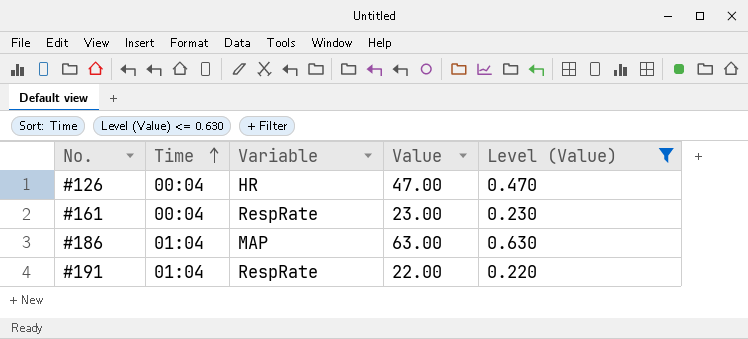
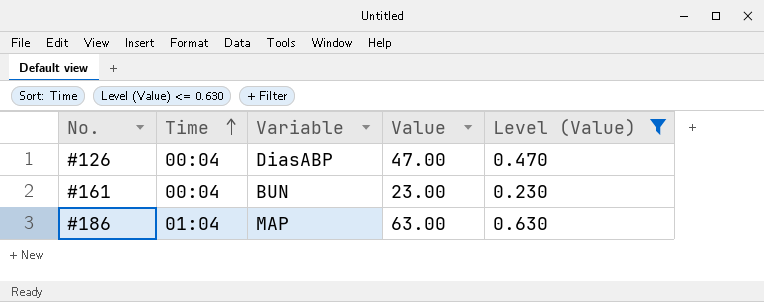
row #191: 01:04 | RespRate | 22.00 | 0.220 -> none
#126 | Variable: HR -> DiasABP
#161 | Variable: RespRate -> BUN

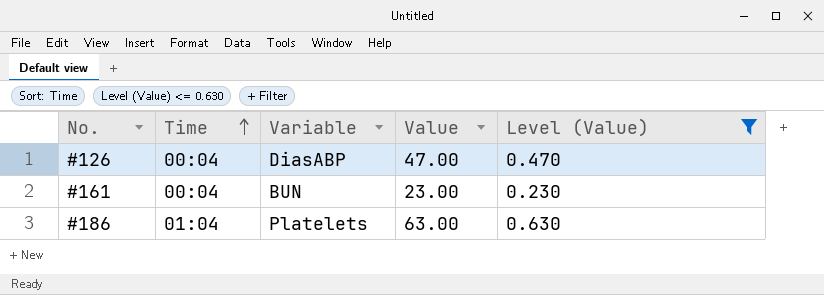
#186 | Variable: MAP -> Platelets

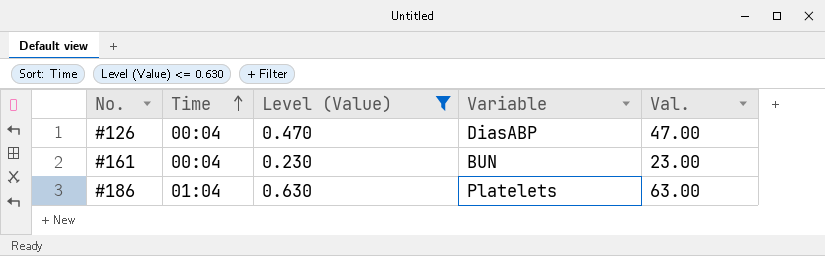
column Level (Value) | position: 5 -> 3
column name: Value -> Val.

